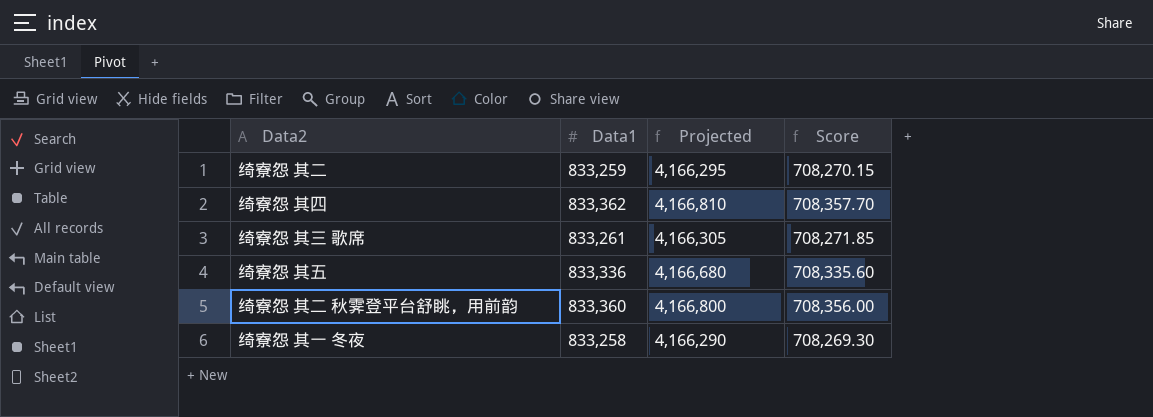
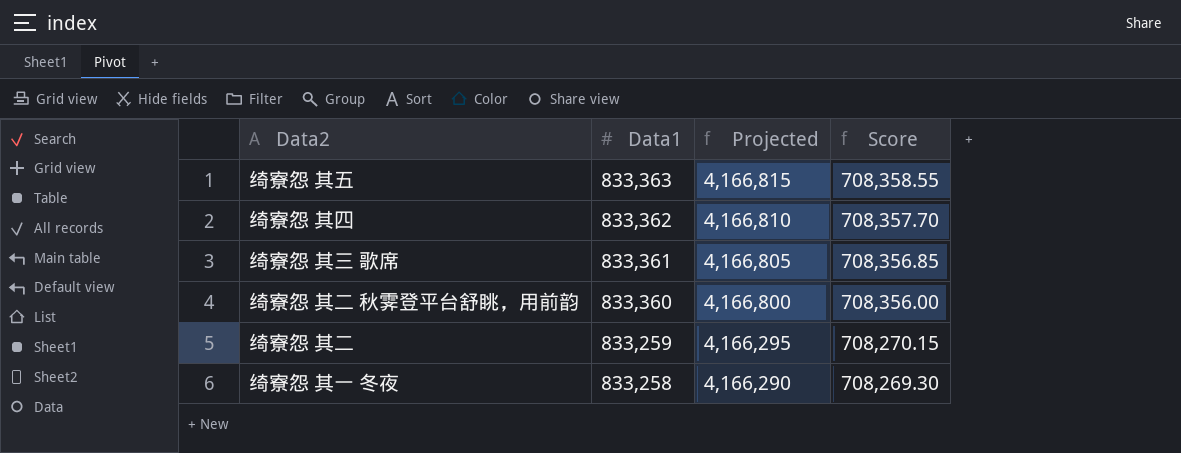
row order: none -> Data1 descending
绮寮怨 其五 | Data1: 833,336 -> 833,363
绮寮怨 其五 | Projected: 4,166,680 -> 4,166,815
绮寮怨 其五 | Score: 708,335.60 -> 708,358.55
绮寮怨 其三 歌席 | Data1: 833,261 -> 833,361
绮寮怨 其三 歌席 | Projected: 4,166,305 -> 4,166,805
绮寮怨 其三 歌席 | Score: 708,271.85 -> 708,356.85

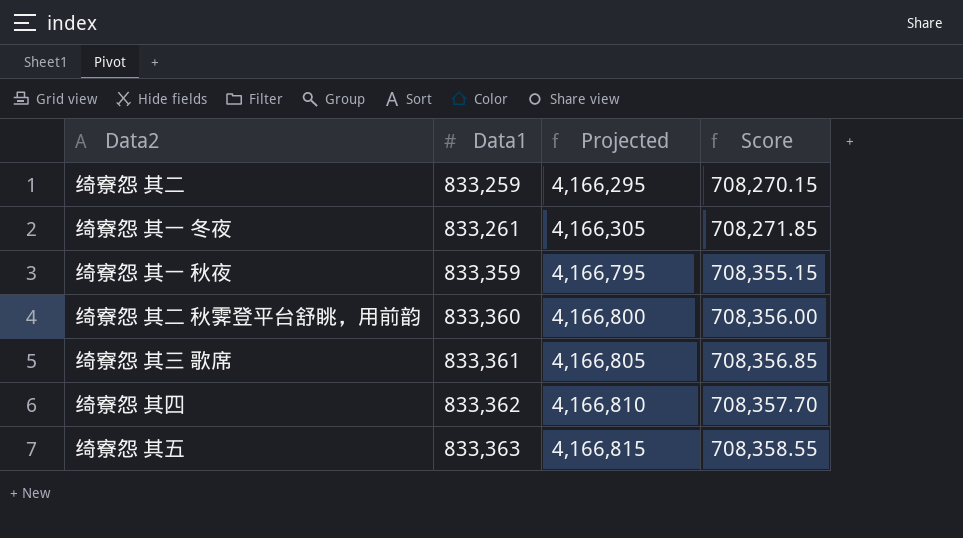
row order: Data1 descending -> Data1 ascending
绮寮怨 其一 冬夜 | Data1: 833,258 -> 833,261
绮寮怨 其一 冬夜 | Projected: 4,166,290 -> 4,166,305
绮寮怨 其一 冬夜 | Score: 708,269.30 -> 708,271.85
row 绮寮怨 其一 秋夜: none -> 833,359 | 4,166,795 | 708,355.15

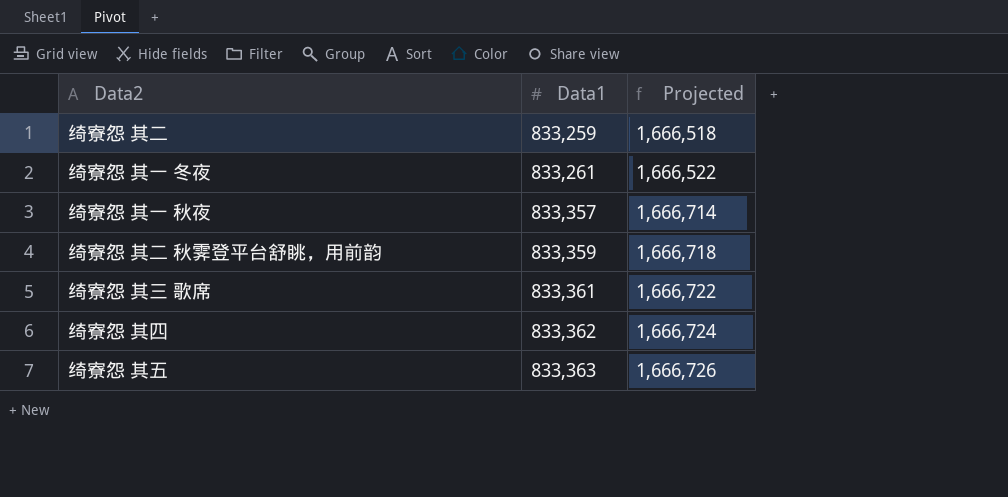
column Score | formula: [Data1] * 0.85 -> none
column Projected | formula: [Data1] * 5 -> [Data1] * 2
绮寮怨 其一 秋夜 | Data1: 833,359 -> 833,357
绮寮怨 其二 秋霁登平台舒眺，用前韵 | Data1: 833,360 -> 833,359

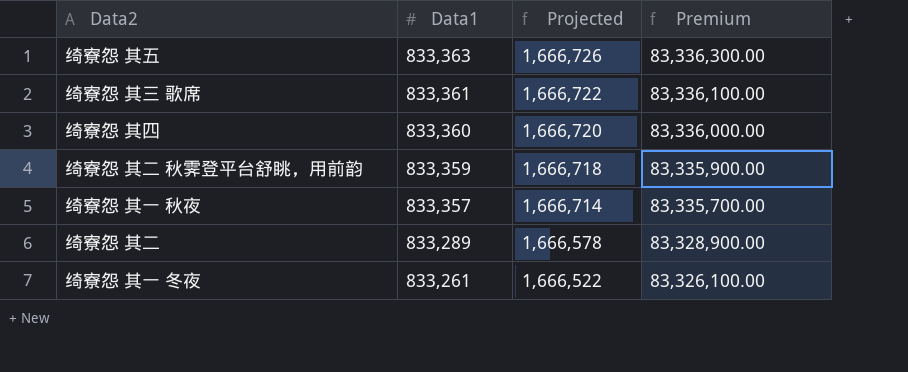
row order: Data1 ascending -> Data1 descending
column Premium | formula: none -> [Data1] * 100
绮寮怨 其四 | Data1: 833,362 -> 833,360
绮寮怨 其四 | Projected: 1,666,724 -> 1,666,720
绮寮怨 其二 | Data1: 833,259 -> 833,289
绮寮怨 其二 | Projected: 1,666,518 -> 1,666,578

